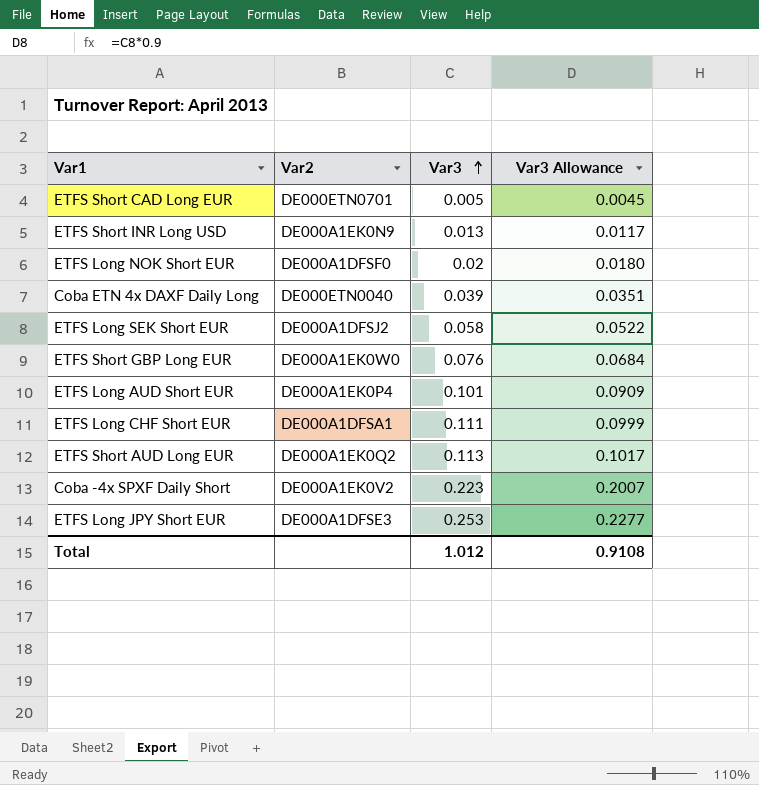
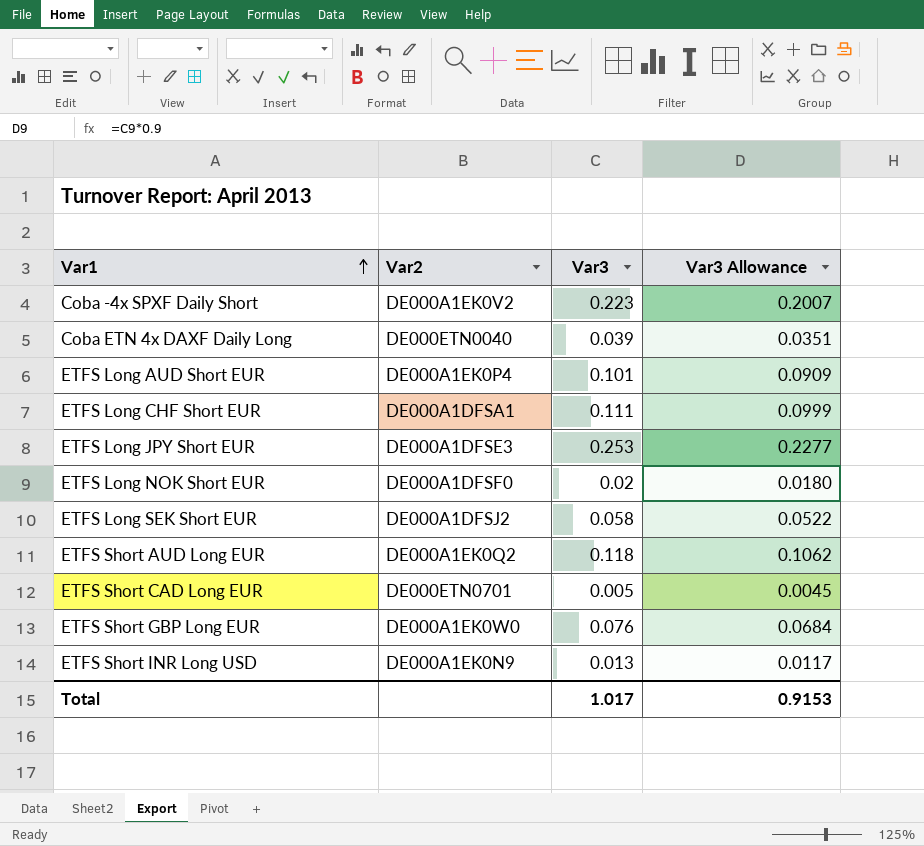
row order: Var3 ascending -> Var1 ascending
ETFS Short AUD Long EUR | Var3: 0.113 -> 0.118
ETFS Short AUD Long EUR | Var3 Allowance: 0.1017 -> 0.1062
Total | Var3: 1.012 -> 1.017
Total | Var3 Allowance: 0.9108 -> 0.9153

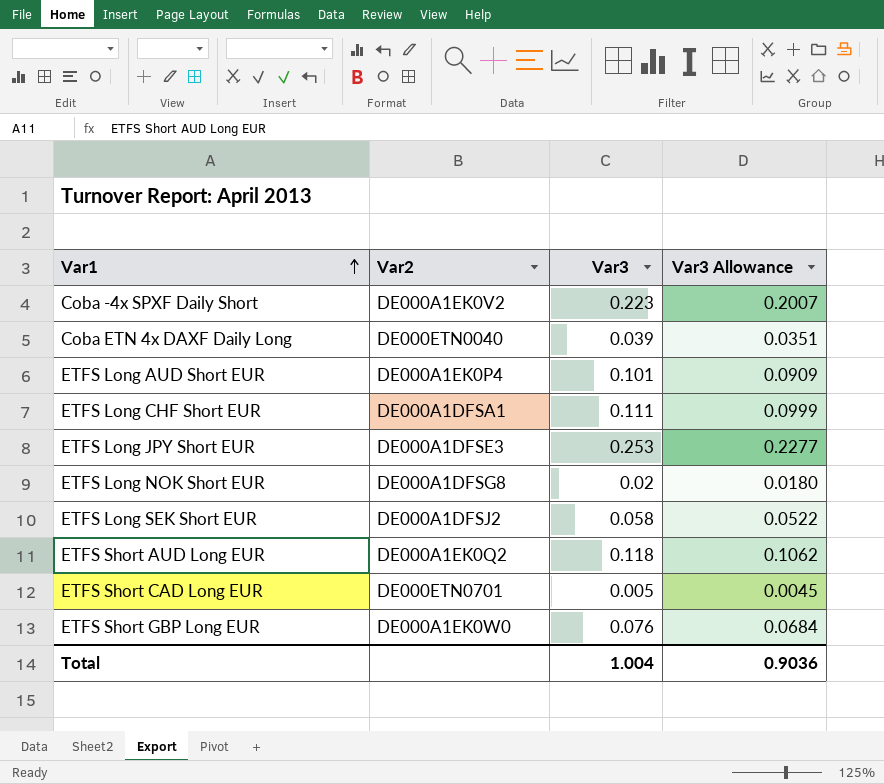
row ETFS Short INR Long USD: DE000A1EK0N9 | 0.013 | 0.0117 -> none
ETFS Long NOK Short EUR | Var2: DE000A1DFSF0 -> DE000A1DFSG8
Total | Var3: 1.017 -> 1.004
Total | Var3 Allowance: 0.9153 -> 0.9036

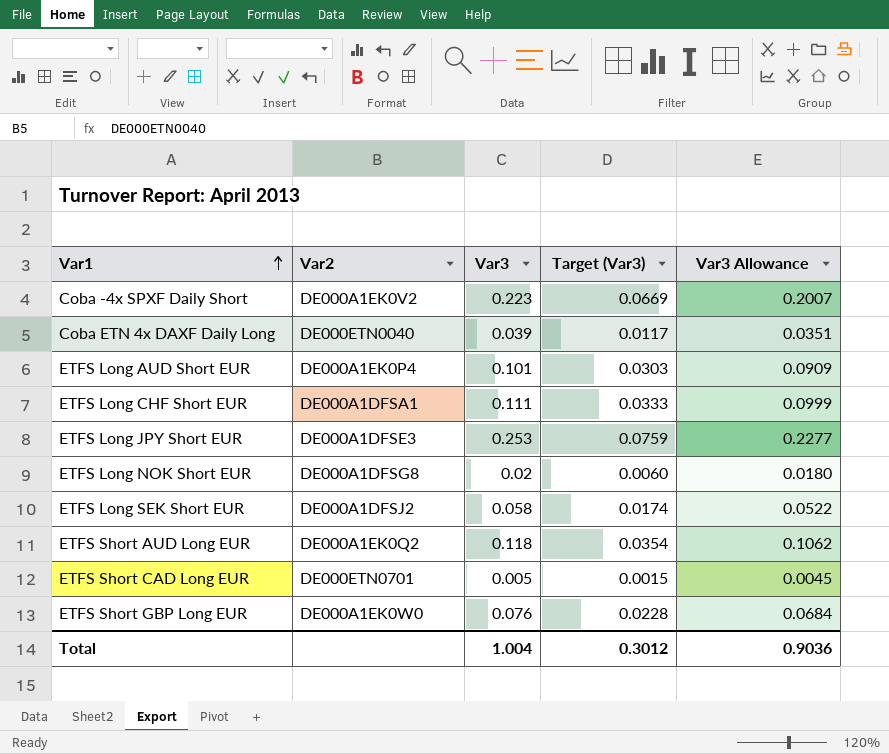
column Target (Var3) | formula: none -> [Var3] * 0.3

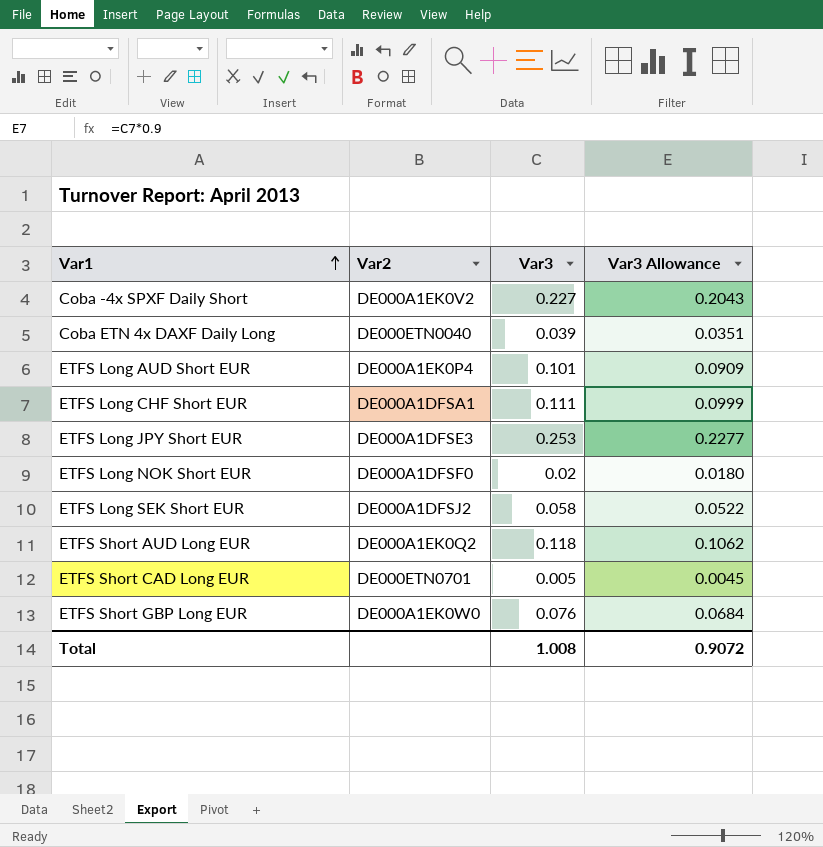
column Target (Var3) | formula: [Var3] * 0.3 -> none
Coba -4x SPXF Daily Short | Var3: 0.223 -> 0.227
Coba -4x SPXF Daily Short | Var3 Allowance: 0.2007 -> 0.2043
ETFS Long NOK Short EUR | Var2: DE000A1DFSG8 -> DE000A1DFSF0
Total | Var3: 1.004 -> 1.008
Total | Var3 Allowance: 0.9036 -> 0.9072

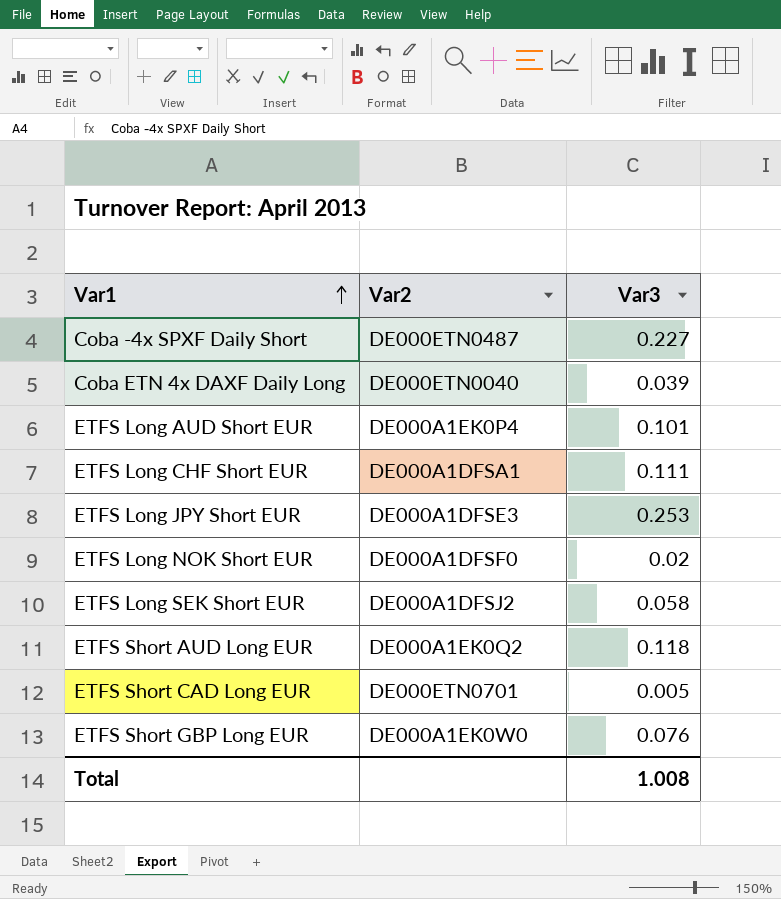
column Var3 Allowance | formula: [Var3] * 0.9 -> none
Coba -4x SPXF Daily Short | Var2: DE000A1EK0V2 -> DE000ETN0487

